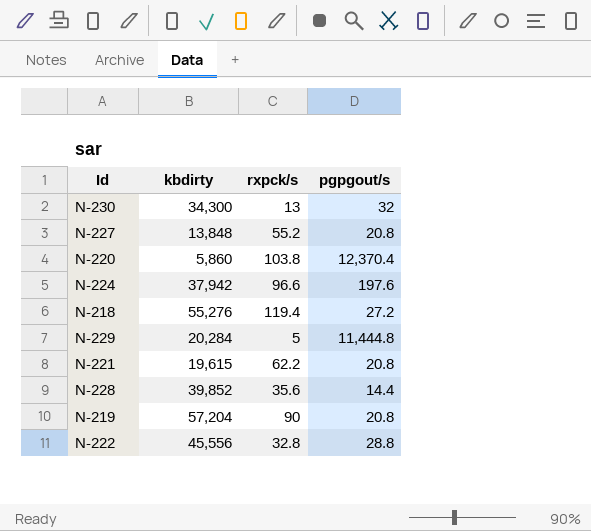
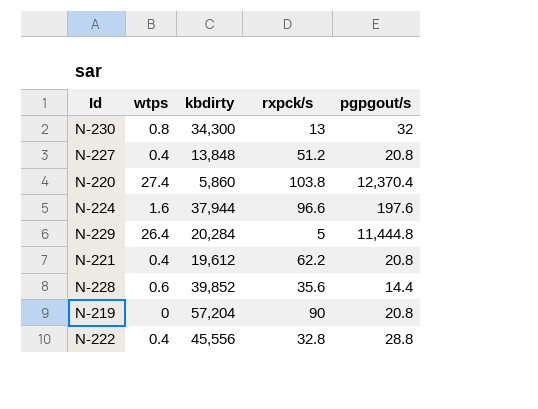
column wtps | position: none -> 2
row N-218: 55,276 | 119.4 | 27.2 -> none
N-227 | rxpck/s: 55.2 -> 51.2
N-224 | kbdirty: 37,942 -> 37,944
N-221 | kbdirty: 19,615 -> 19,612

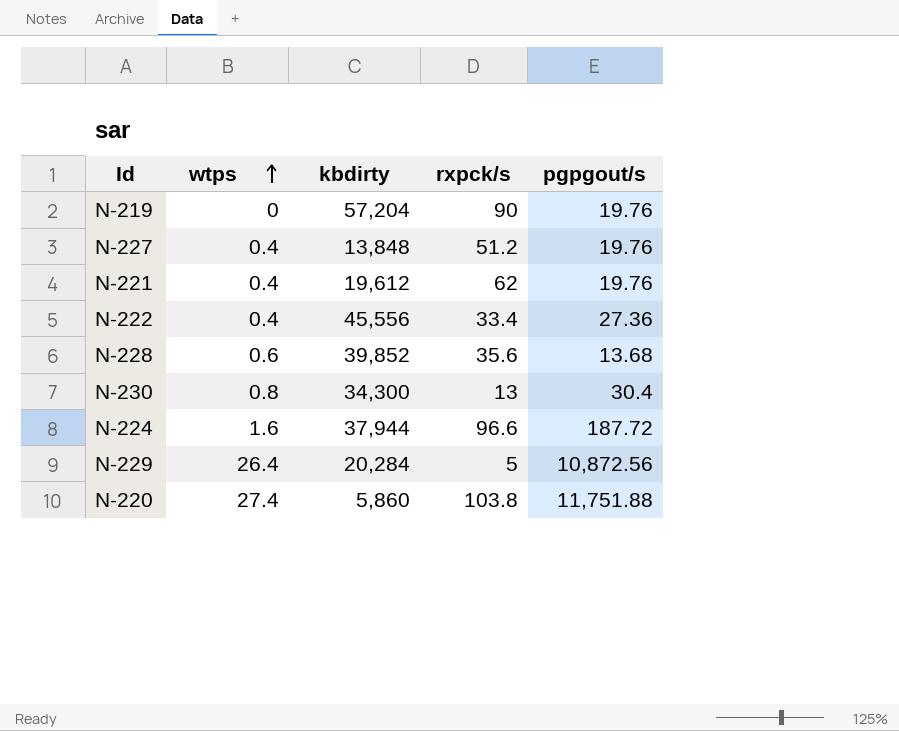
row order: none -> wtps ascending
N-219 | pgpgout/s: 20.8 -> 19.76
N-227 | pgpgout/s: 20.8 -> 19.76
N-221 | rxpck/s: 62.2 -> 62
N-221 | pgpgout/s: 20.8 -> 19.76
N-222 | rxpck/s: 32.8 -> 33.4
N-222 | pgpgout/s: 28.8 -> 27.36
N-228 | pgpgout/s: 14.4 -> 13.68
N-230 | pgpgout/s: 32 -> 30.4
N-224 | pgpgout/s: 197.6 -> 187.72
N-229 | pgpgout/s: 11,444.8 -> 10,872.56
N-220 | pgpgout/s: 12,370.4 -> 11,751.88

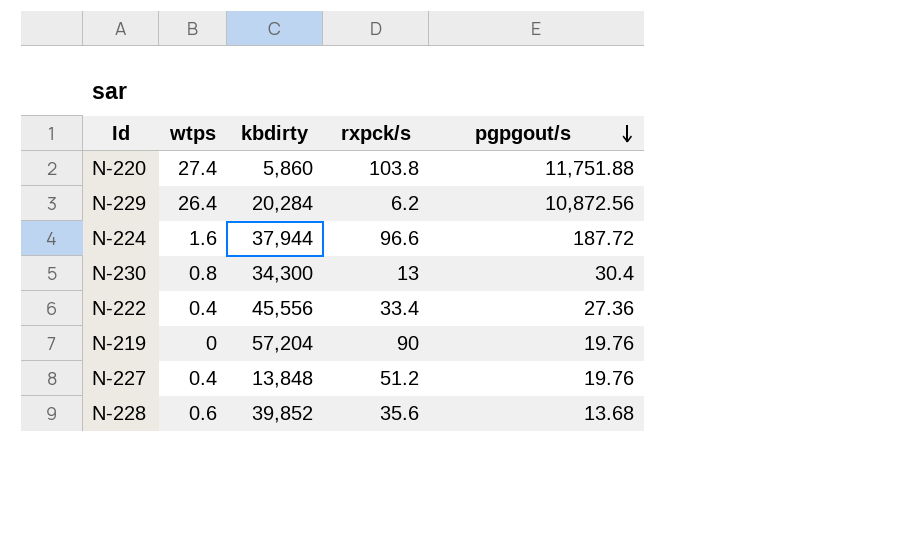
row order: wtps ascending -> pgpgout/s descending
row N-221: 0.4 | 19,612 | 62 | 19.76 -> none
N-229 | rxpck/s: 5 -> 6.2

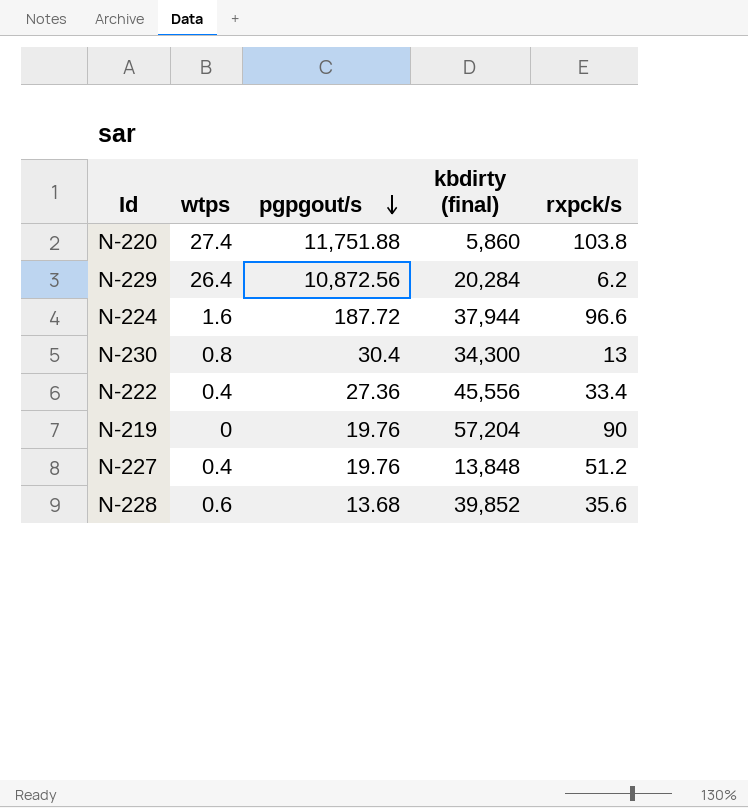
column pgpgout/s | position: 5 -> 3
column name: kbdirty -> kbdirty (final)

